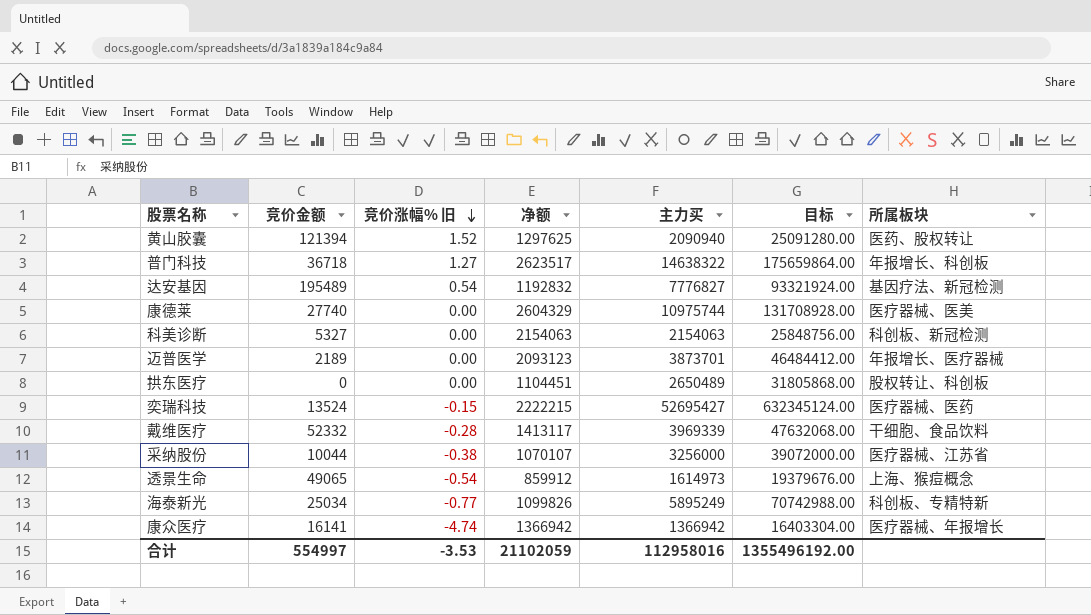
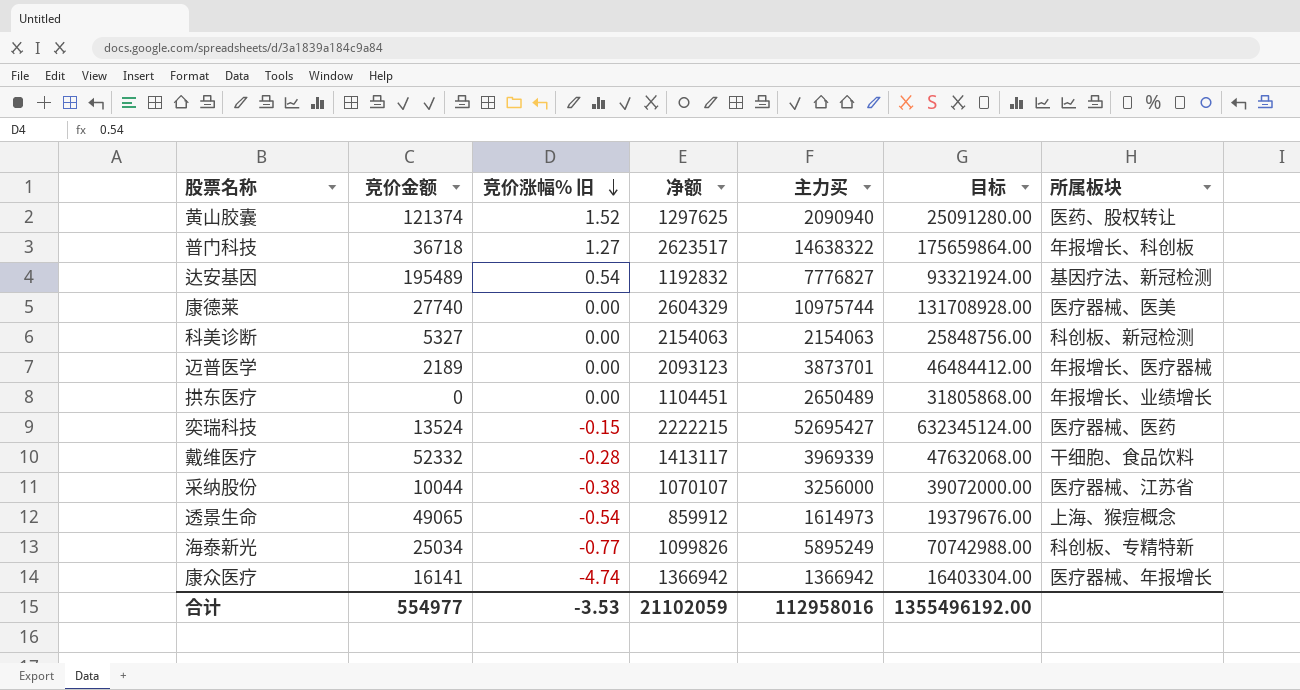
黄山胶囊 | 竞价金额: 121394 -> 121374
拱东医疗 | 所属板块: 股权转让、科创板 -> 年报增长、业绩增长
合计 | 竞价金额: 554997 -> 554977

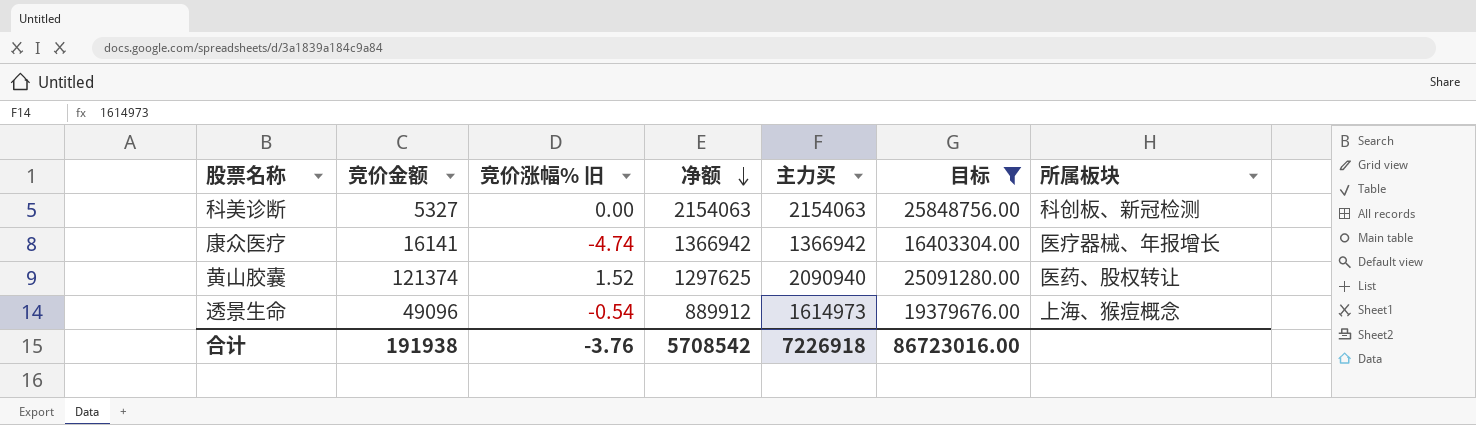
filter: none -> 目标 <= 25848756.00
row order: 竞价涨幅% 旧 descending -> 净额 descending
透景生命 | 竞价金额: 49065 -> 49096
透景生命 | 净额: 859912 -> 889912
合计 | 竞价金额: 554977 -> 191938
合计 | 竞价涨幅% 旧: -3.53 -> -3.76
合计 | 净额: 21102059 -> 5708542
合计 | 主力买: 112958016 -> 7226918
合计 | 目标: 1355496192.00 -> 86723016.00

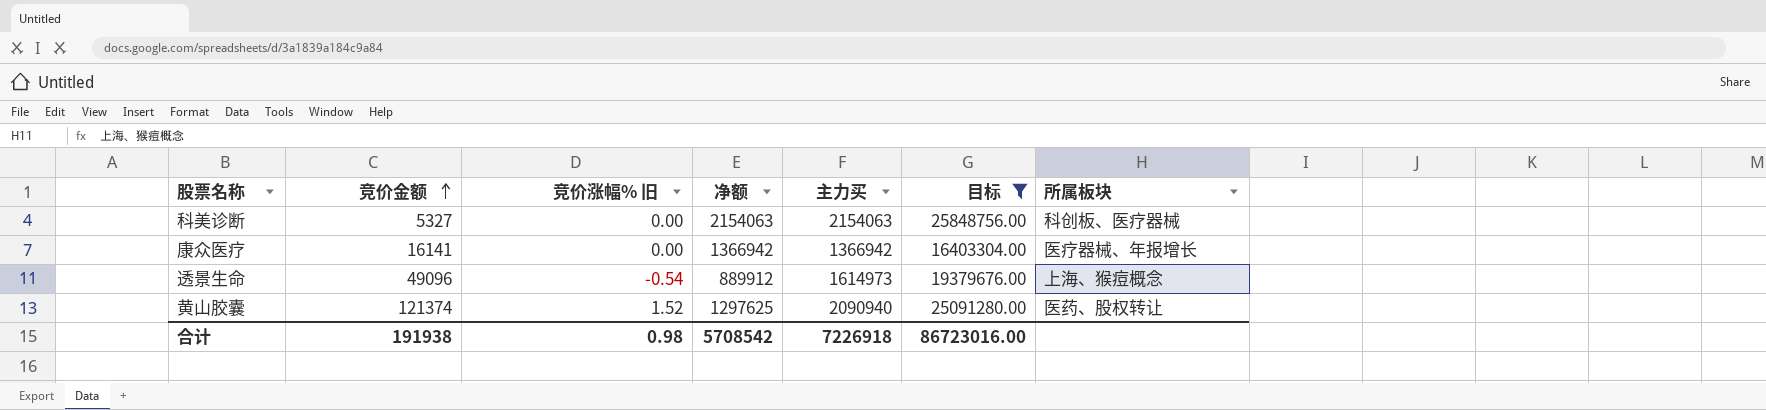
row order: 净额 descending -> 竞价金额 ascending
科美诊断 | 所属板块: 科创板、新冠检测 -> 科创板、医疗器械
康众医疗 | 竞价涨幅% 旧: -4.74 -> 0.00
合计 | 竞价涨幅% 旧: -3.76 -> 0.98

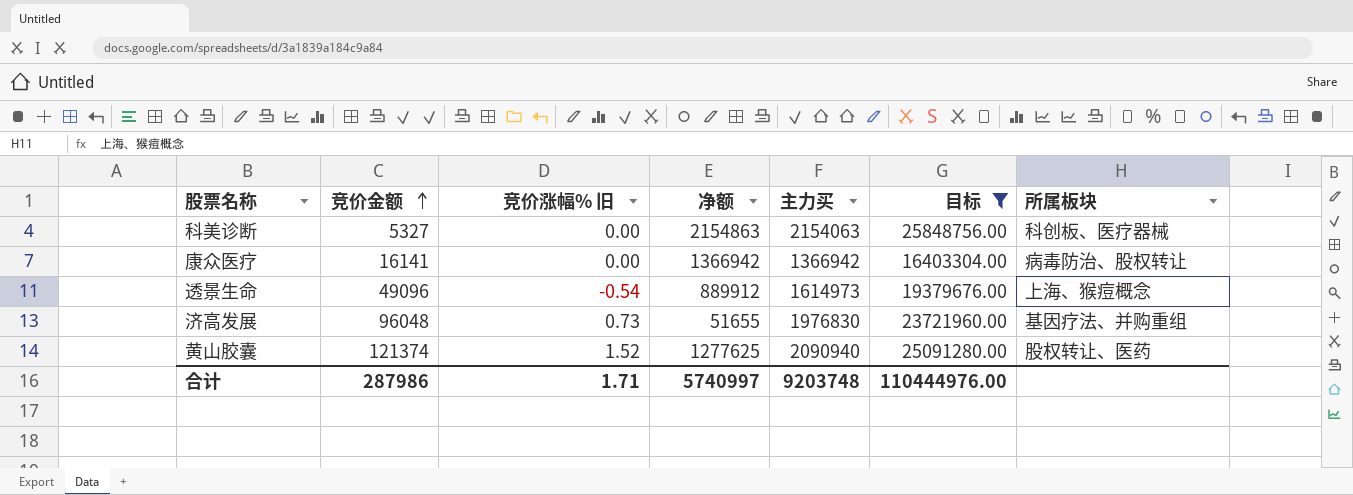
科美诊断 | 净额: 2154063 -> 2154863
康众医疗 | 所属板块: 医疗器械、年报增长 -> 病毒防治、股权转让
row 济高发展: none -> 96048 | 0.73 | 51655 | 1976830 | 23721960.00 | 基因疗法、并购重组
黄山胶囊 | 净额: 1297625 -> 1277625
黄山胶囊 | 所属板块: 医药、股权转让 -> 股权转让、医药
合计 | 竞价金额: 191938 -> 287986
合计 | 竞价涨幅% 旧: 0.98 -> 1.71
合计 | 净额: 5708542 -> 5740997
合计 | 主力买: 7226918 -> 9203748
合计 | 目标: 86723016.00 -> 110444976.00

